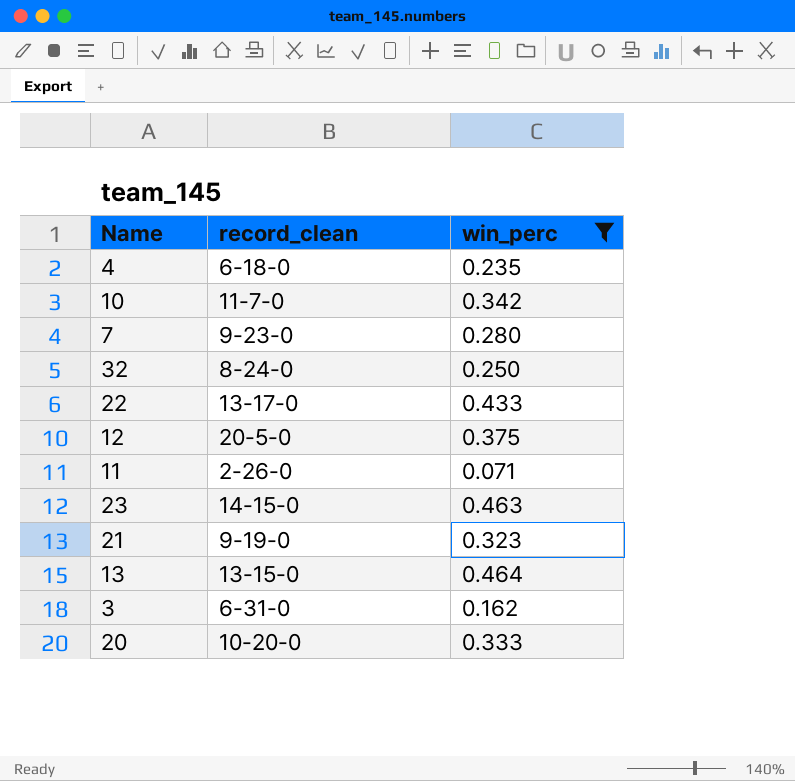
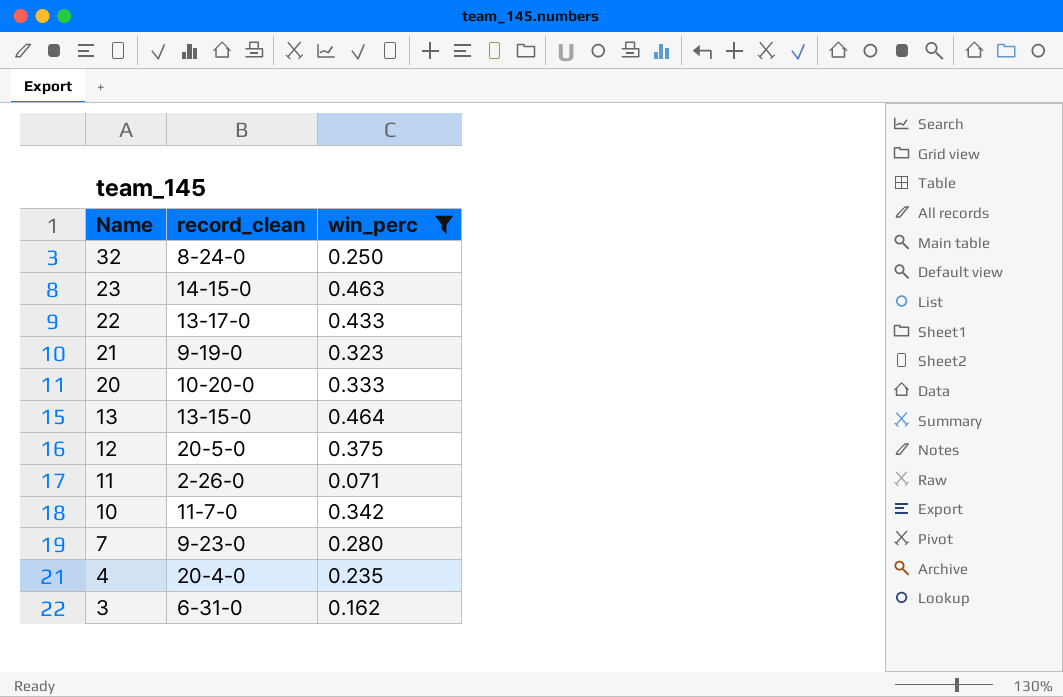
row order: none -> Name descending
4 | record_clean: 6-18-0 -> 20-4-0

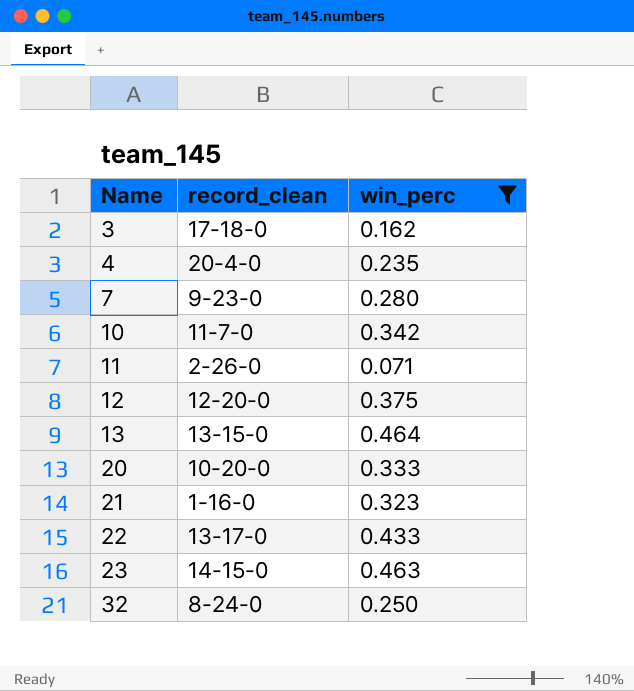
row order: Name descending -> Name ascending
3 | record_clean: 6-31-0 -> 17-18-0
12 | record_clean: 20-5-0 -> 12-20-0
21 | record_clean: 9-19-0 -> 1-16-0

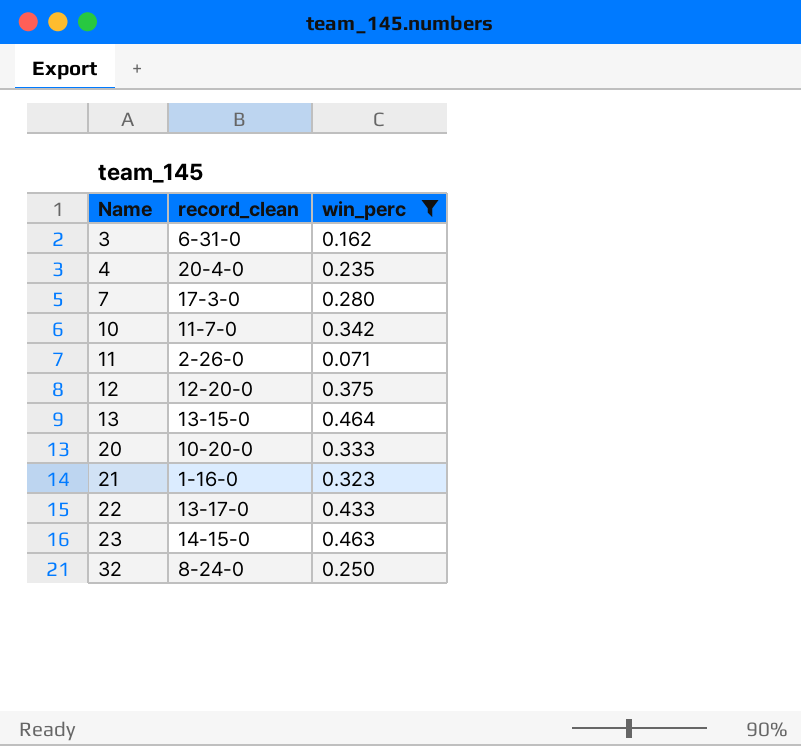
3 | record_clean: 17-18-0 -> 6-31-0
7 | record_clean: 9-23-0 -> 17-3-0

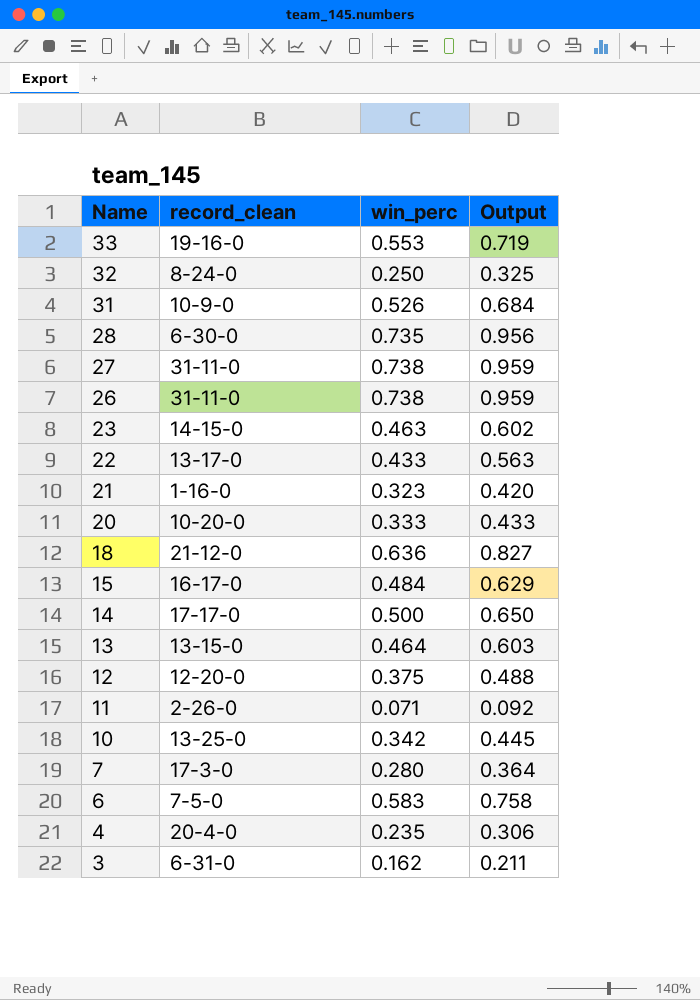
filter: win_perc <= 0.464 -> none
row order: Name ascending -> Name descending
column Output | formula: none -> [win_perc] * 1.3
10 | record_clean: 11-7-0 -> 13-25-0

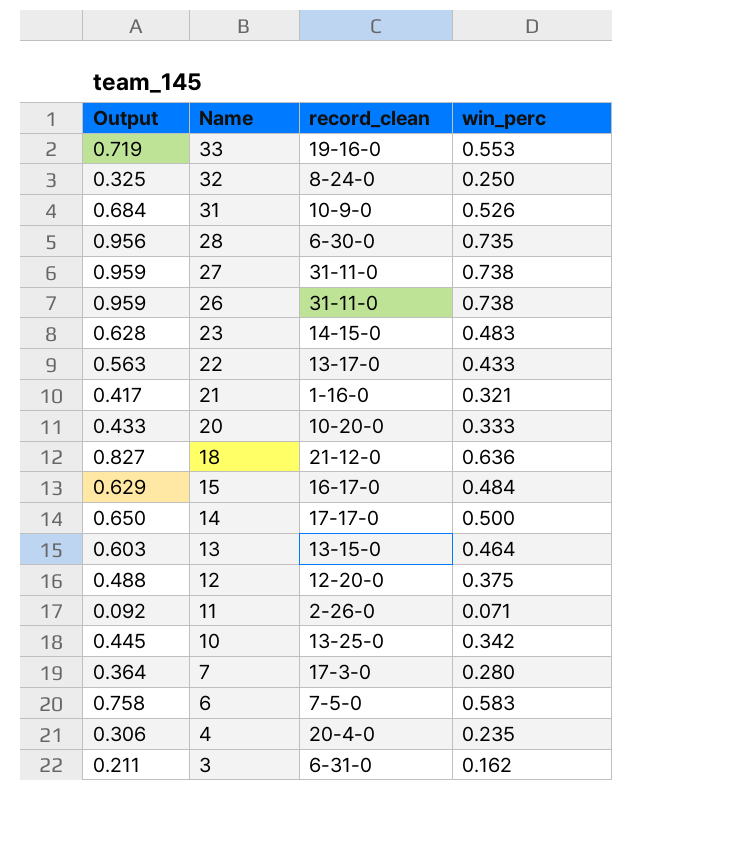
column Output | position: 4 -> 1
23 | Output: 0.602 -> 0.628
23 | win_perc: 0.463 -> 0.483
21 | Output: 0.420 -> 0.417
21 | win_perc: 0.323 -> 0.321

